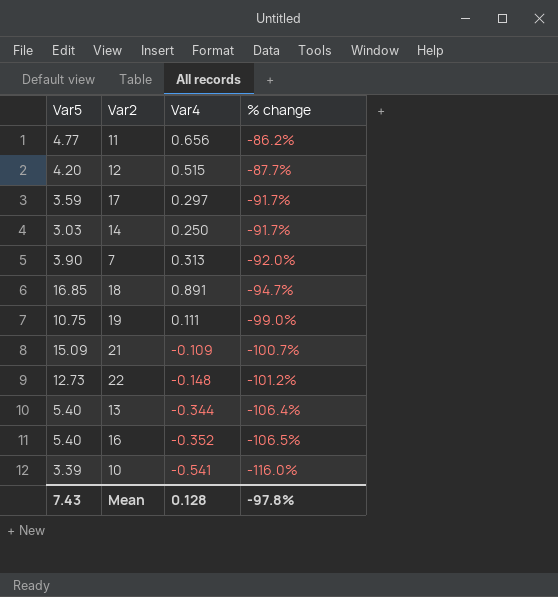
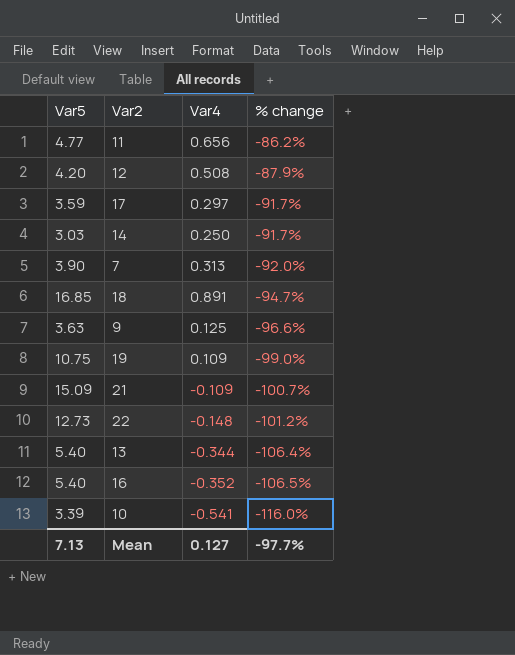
12 | Var4: 0.515 -> 0.508
12 | % change: -87.7% -> -87.9%
row 9: none -> 3.63 | 0.125 | -96.6%
19 | Var4: 0.111 -> 0.109
Mean | Var5: 7.43 -> 7.13
Mean | Var4: 0.128 -> 0.127
Mean | % change: -97.8% -> -97.7%

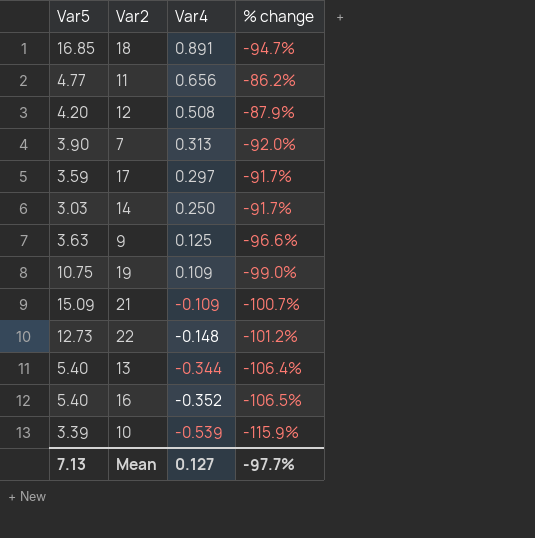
row order: % change descending -> Var4 descending
10 | Var4: -0.541 -> -0.539
10 | % change: -116.0% -> -115.9%

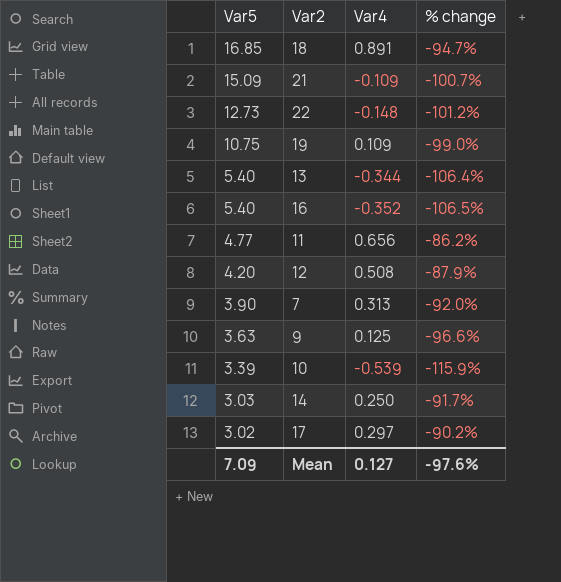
row order: Var4 descending -> Var5 descending
17 | Var5: 3.59 -> 3.02
17 | % change: -91.7% -> -90.2%
Mean | Var5: 7.13 -> 7.09
Mean | % change: -97.7% -> -97.6%

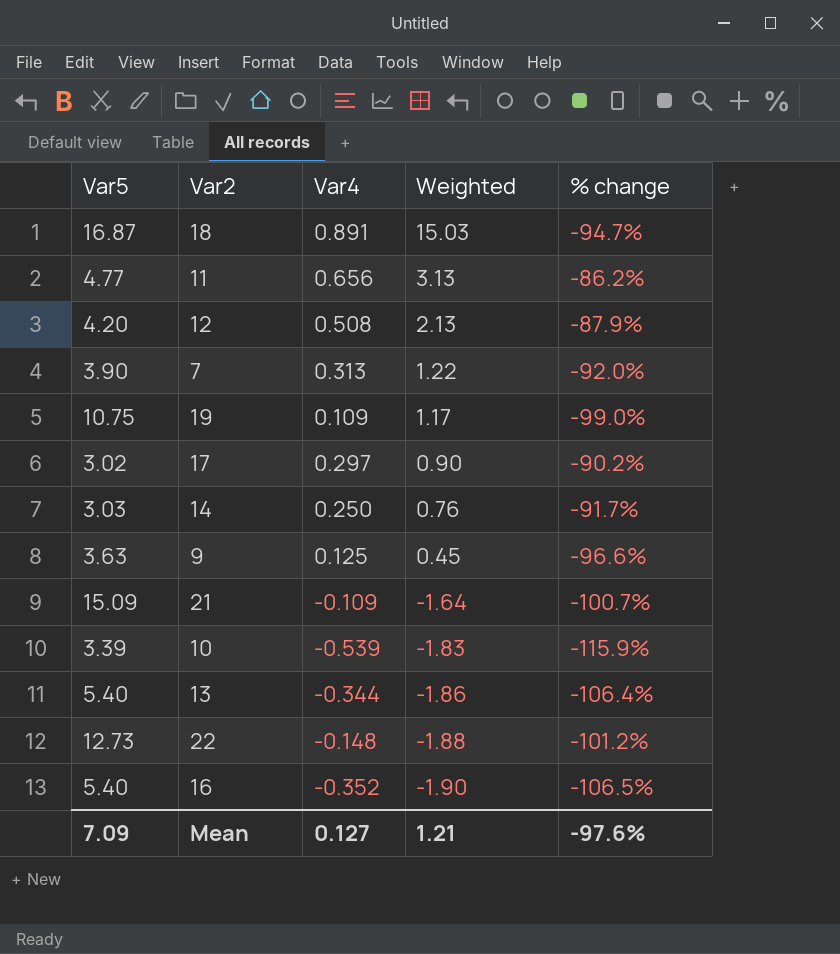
row order: Var5 descending -> Weighted descending
column Weighted | formula: none -> [Var5] * [Var4]
18 | Var5: 16.85 -> 16.87

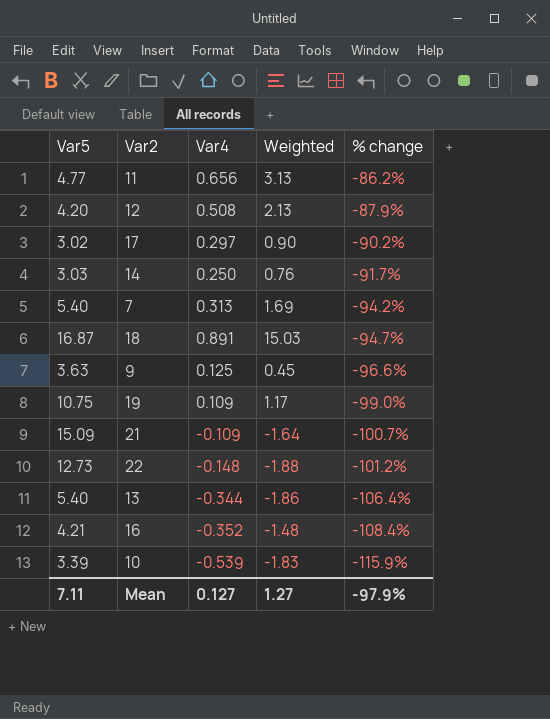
row order: Weighted descending -> % change descending
7 | Var5: 3.90 -> 5.40
7 | Weighted: 1.22 -> 1.69
7 | % change: -92.0% -> -94.2%
16 | Var5: 5.40 -> 4.21
16 | Weighted: -1.90 -> -1.48
16 | % change: -106.5% -> -108.4%
Mean | Var5: 7.09 -> 7.11
Mean | Weighted: 1.21 -> 1.27
Mean | % change: -97.6% -> -97.9%

